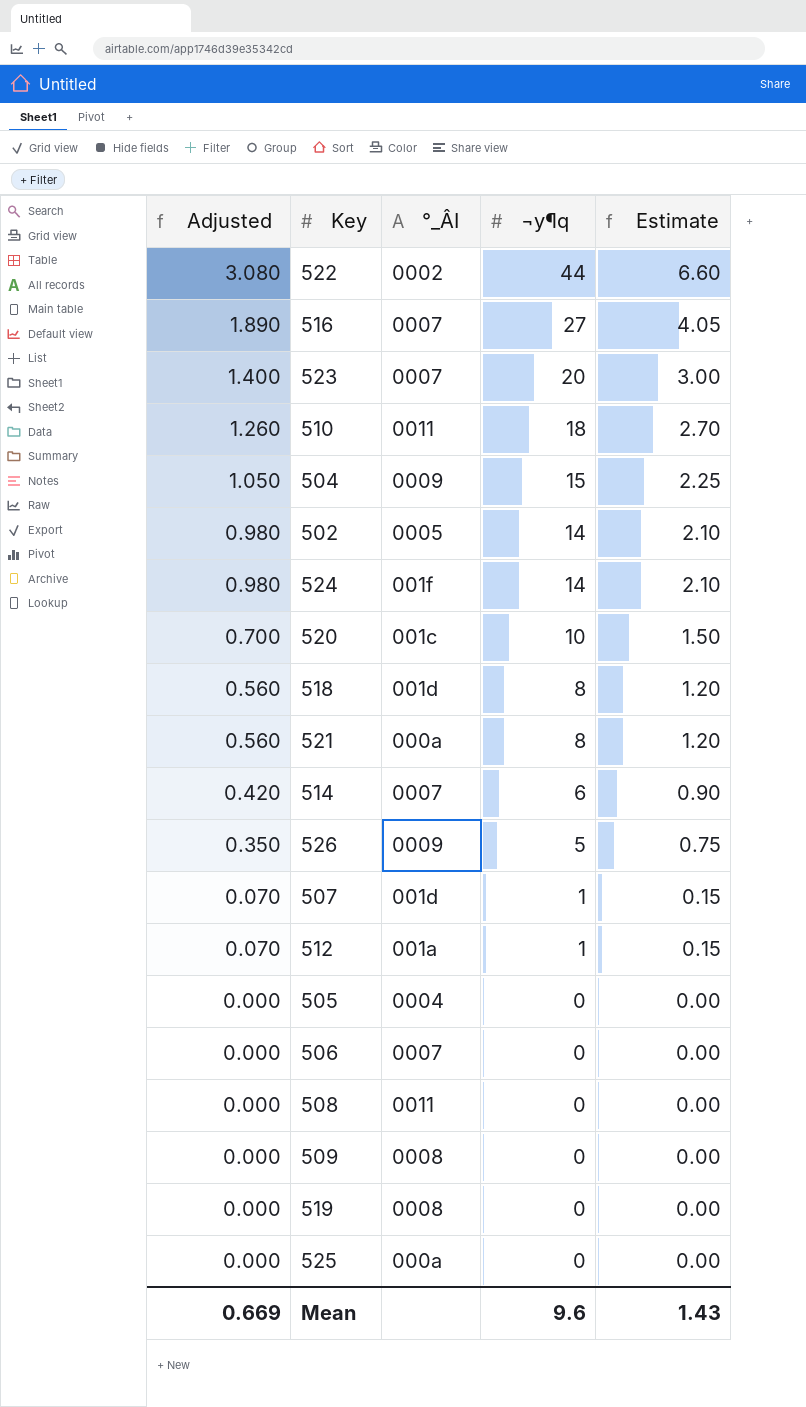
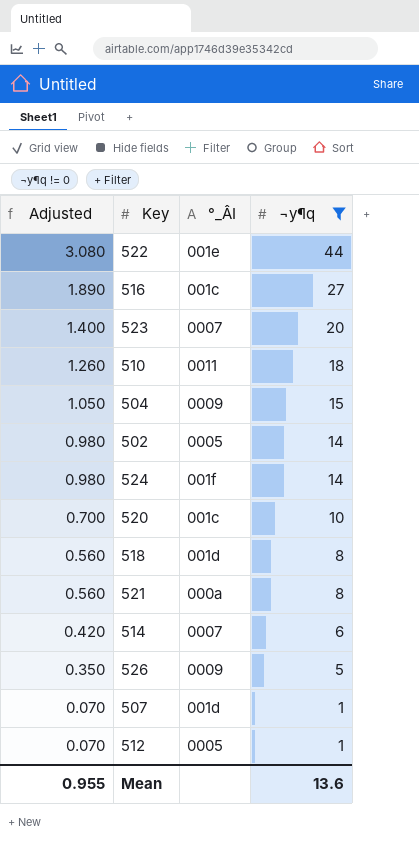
filter: none -> ¬y¶q != 0
column Estimate | formula: [¬y¶q] * 0.15 -> none
522 | °_ÂI: 0002 -> 001e
516 | °_ÂI: 0007 -> 001c
512 | °_ÂI: 001a -> 0005
Mean | Adjusted: 0.669 -> 0.955
Mean | ¬y¶q: 9.6 -> 13.6

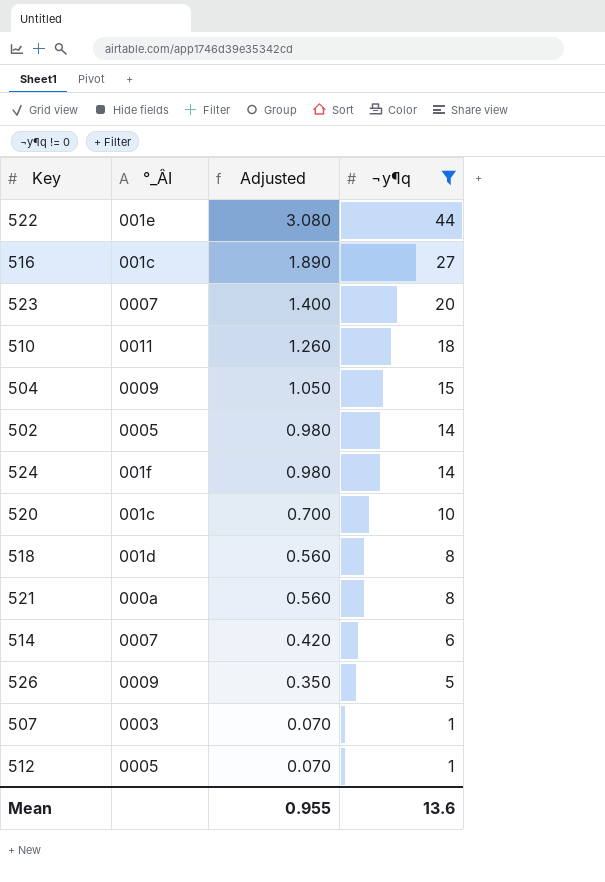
column Adjusted | position: 1 -> 3
507 | °_ÂI: 001d -> 0003

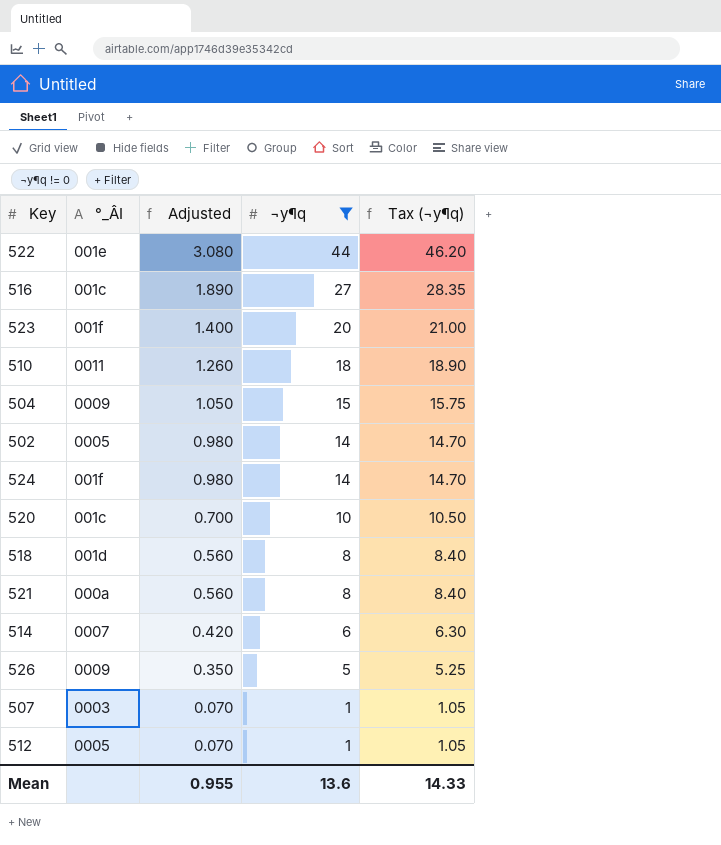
column Tax (¬y¶q) | formula: none -> [¬y¶q] * 1.05
523 | °_ÂI: 0007 -> 001f

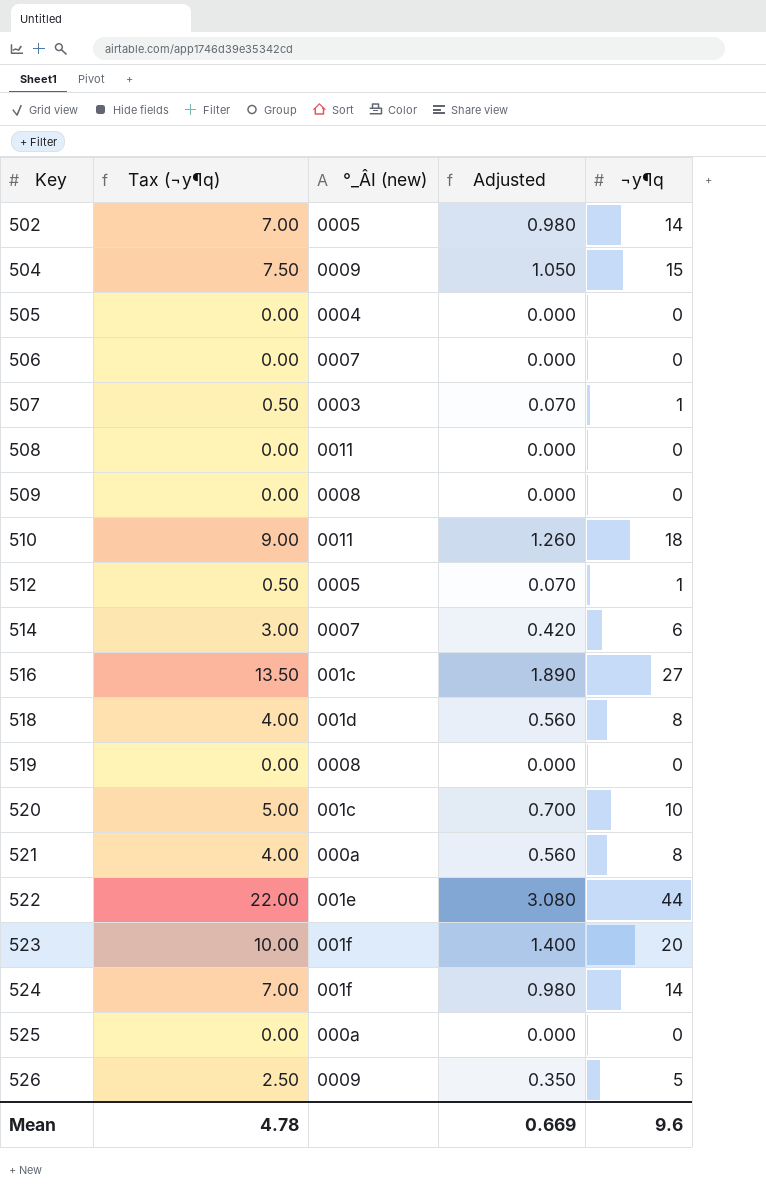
filter: ¬y¶q != 0 -> none
row order: Adjusted descending -> Key ascending
column Tax (¬y¶q) | formula: [¬y¶q] * 1.05 -> [¬y¶q] * 0.5
column Tax (¬y¶q) | position: 5 -> 2
column name: °_ÂI -> °_ÂI (new)
Mean | Tax (¬y¶q): 14.33 -> 4.78
Mean | Adjusted: 0.955 -> 0.669
Mean | ¬y¶q: 13.6 -> 9.6

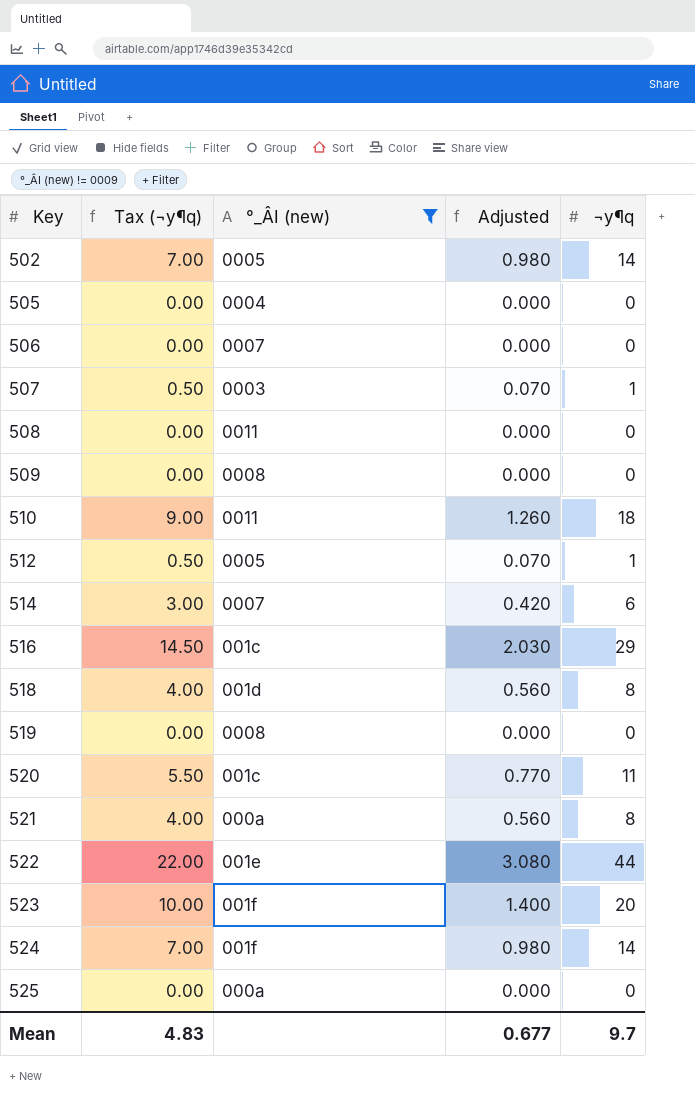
filter: none -> °_ÂI (new) != 0009
516 | Tax (¬y¶q): 13.50 -> 14.50
516 | Adjusted: 1.890 -> 2.030
516 | ¬y¶q: 27 -> 29
520 | Tax (¬y¶q): 5.00 -> 5.50
520 | Adjusted: 0.700 -> 0.770
520 | ¬y¶q: 10 -> 11
Mean | Tax (¬y¶q): 4.78 -> 4.83
Mean | Adjusted: 0.669 -> 0.677
Mean | ¬y¶q: 9.6 -> 9.7

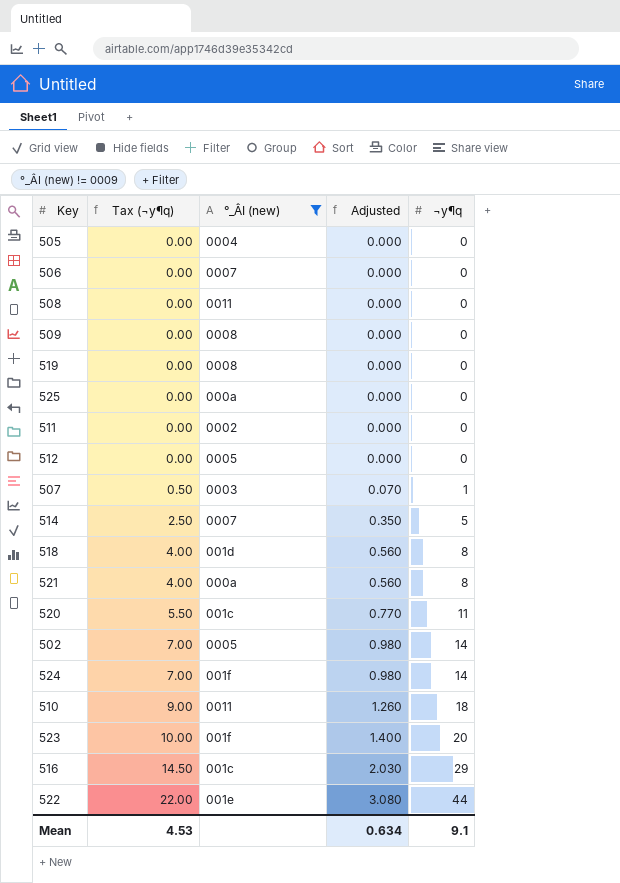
row order: Key ascending -> Tax (¬y¶q) ascending
row 511: none -> 0.00 | 0002 | 0.000 | 0
512 | Tax (¬y¶q): 0.50 -> 0.00
512 | Adjusted: 0.070 -> 0.000
512 | ¬y¶q: 1 -> 0
514 | Tax (¬y¶q): 3.00 -> 2.50
514 | Adjusted: 0.420 -> 0.350
514 | ¬y¶q: 6 -> 5
Mean | Tax (¬y¶q): 4.83 -> 4.53
Mean | Adjusted: 0.677 -> 0.634
Mean | ¬y¶q: 9.7 -> 9.1

